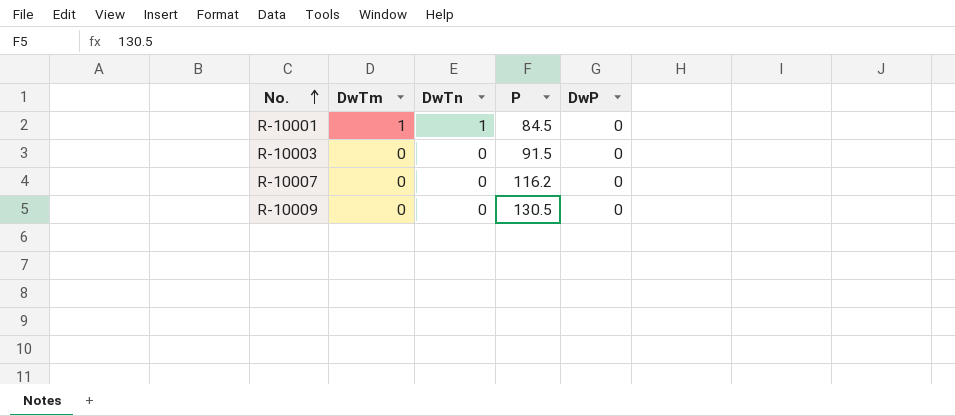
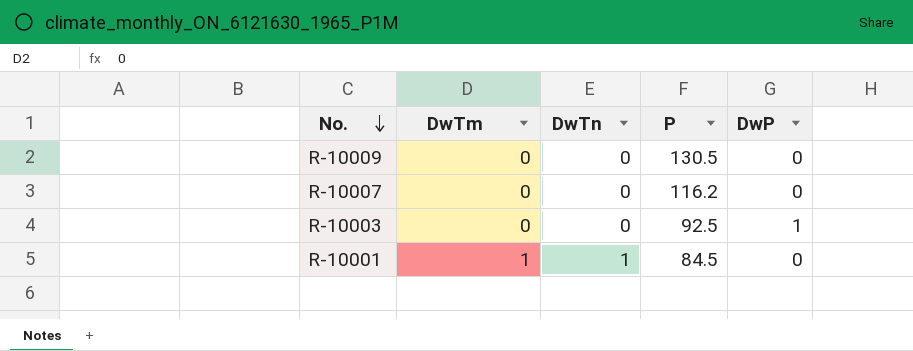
row order: No. ascending -> No. descending
R-10003 | P: 91.5 -> 92.5
R-10003 | DwP: 0 -> 1

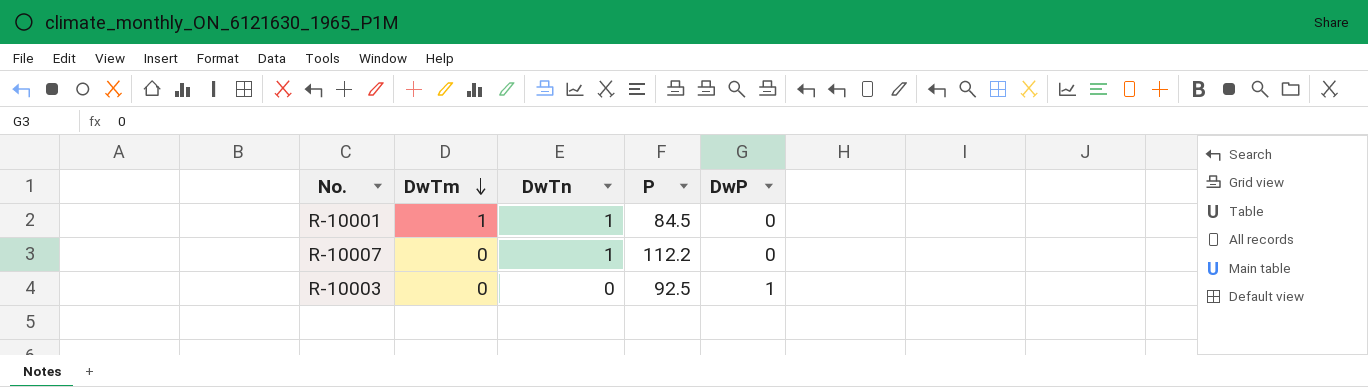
row order: No. descending -> DwTm descending
row R-10009: 0 | 0 | 130.5 | 0 -> none
R-10007 | DwTn: 0 -> 1
R-10007 | P: 116.2 -> 112.2

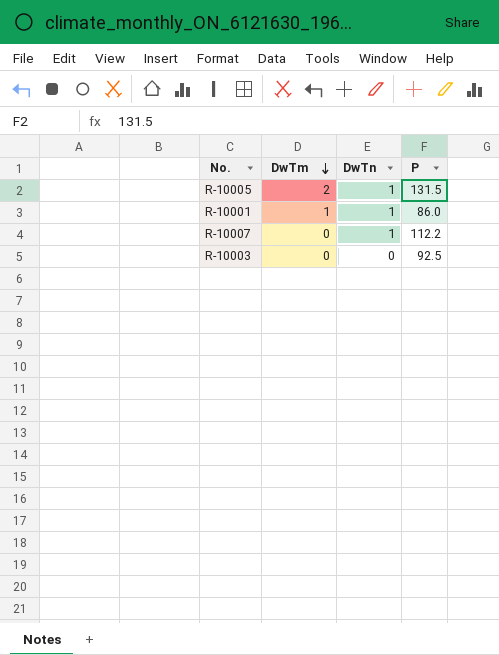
column DwP | position: 5 -> none
row R-10005: none -> 2 | 1 | 131.5
R-10001 | P: 84.5 -> 86.0

